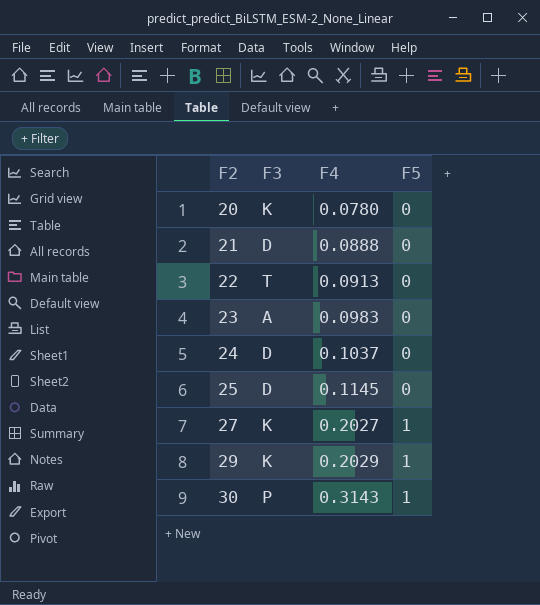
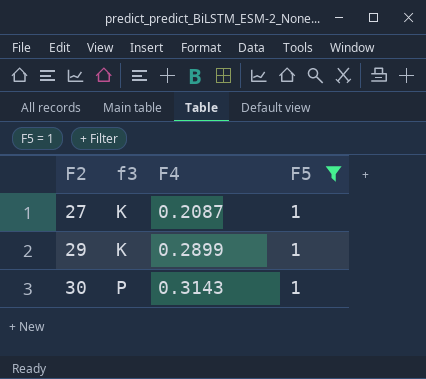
filter: none -> F5 = 1
column name: F3 -> f3
27 | F4: 0.2027 -> 0.2087
29 | F4: 0.2029 -> 0.2899

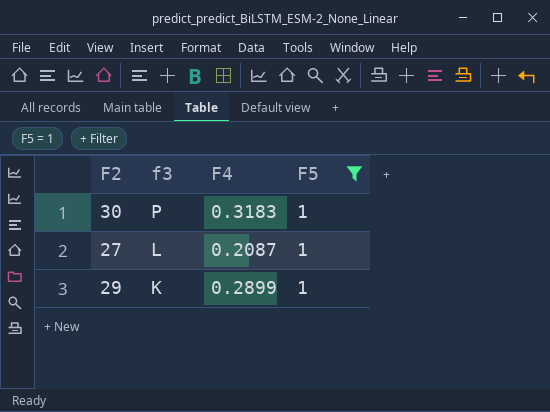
row order: F2 ascending -> f3 descending
30 | F4: 0.3143 -> 0.3183
27 | f3: K -> L

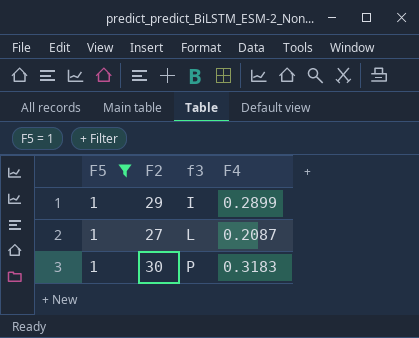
row order: f3 descending -> f3 ascending
column F5 | position: 4 -> 1
29 | f3: K -> I

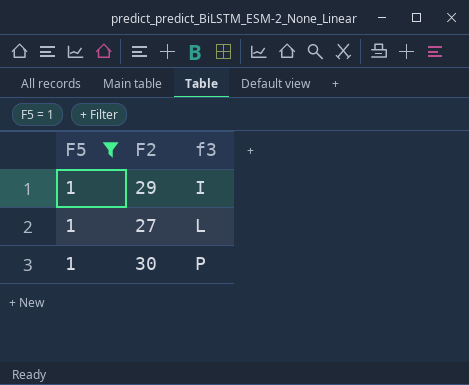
column F4 | position: 4 -> none

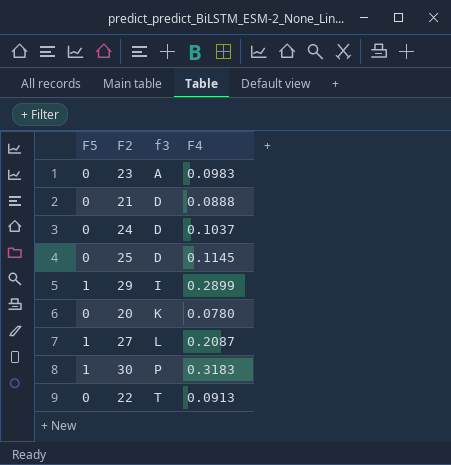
filter: F5 = 1 -> none
column F4 | position: none -> 4

